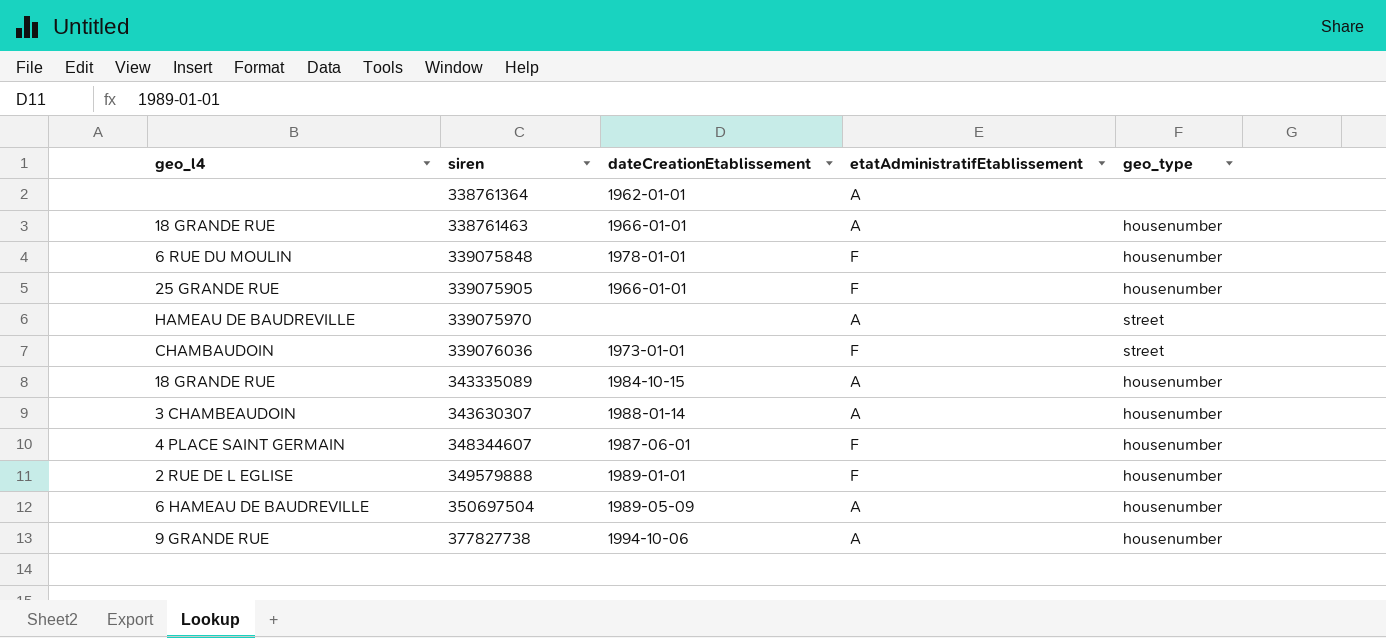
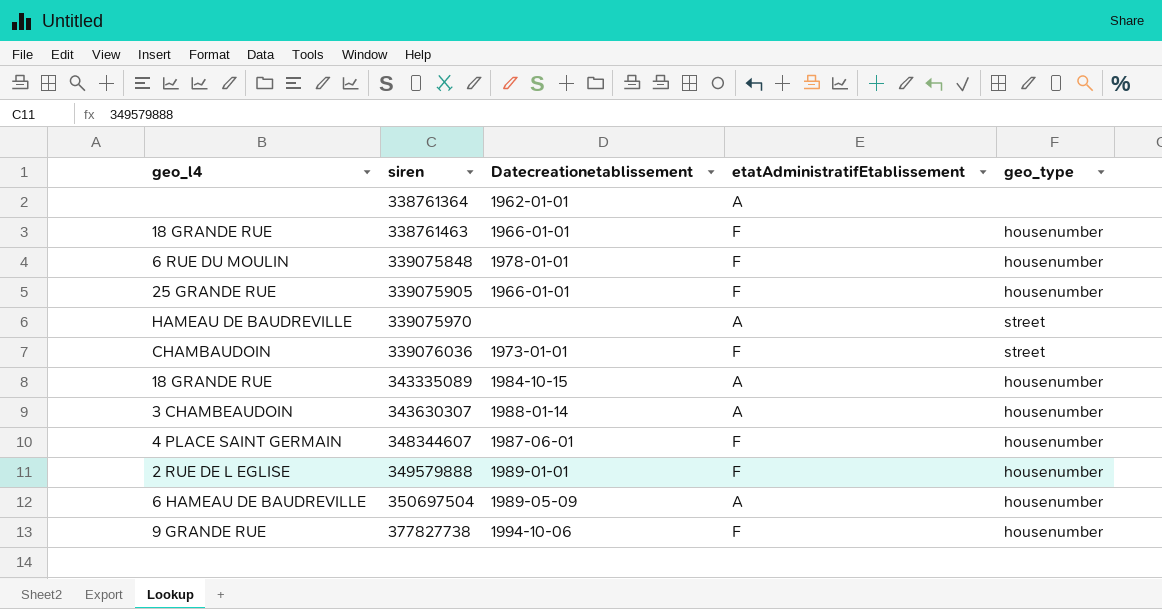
column name: dateCreationEtablissement -> Datecreationetablissement
338761463 | etatAdministratifEtablissement: A -> F
377827738 | etatAdministratifEtablissement: A -> F

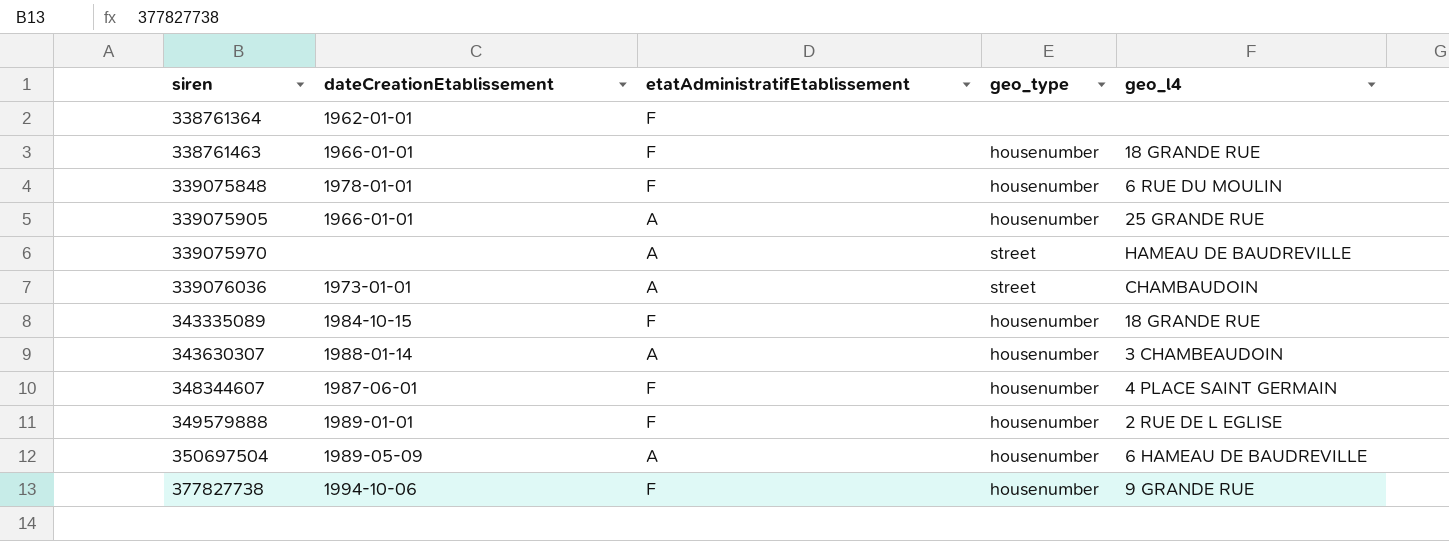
column name: Datecreationetablissement -> dateCreationEtablissement
column geo_l4 | position: 1 -> 5
338761364 | etatAdministratifEtablissement: A -> F
339075905 | etatAdministratifEtablissement: F -> A
339076036 | etatAdministratifEtablissement: F -> A
343335089 | etatAdministratifEtablissement: A -> F

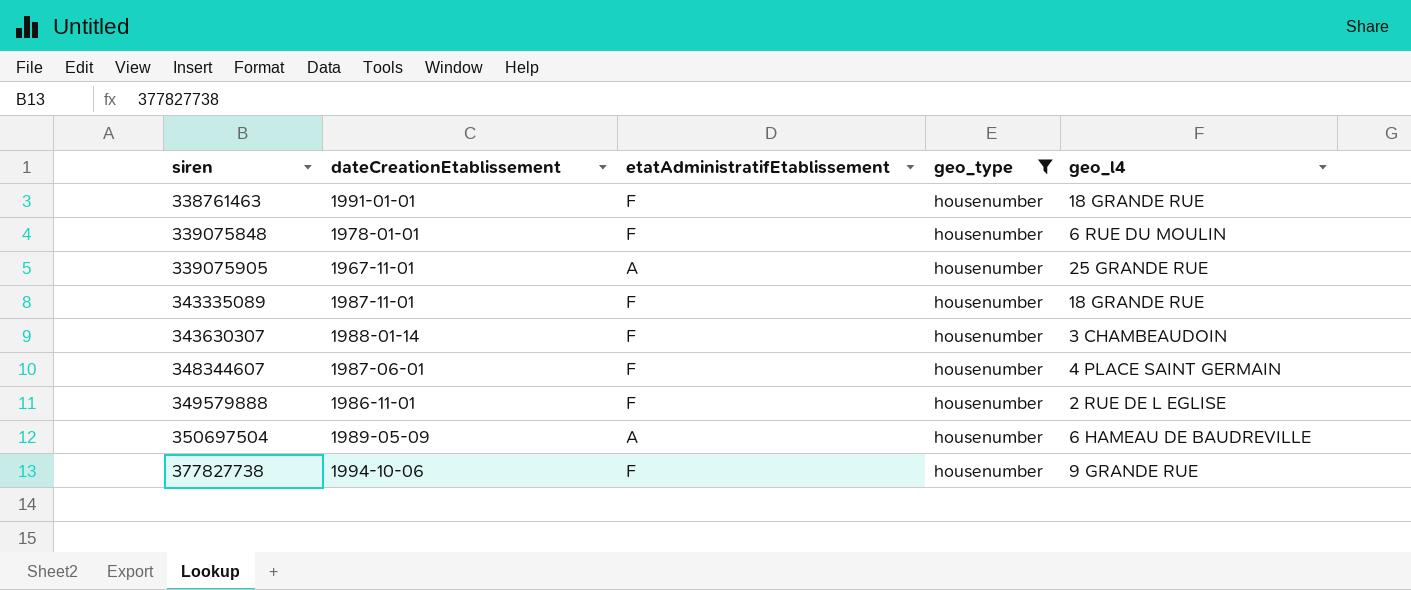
filter: none -> geo_type = housenumber
338761463 | dateCreationEtablissement: 1966-01-01 -> 1991-01-01
339075905 | dateCreationEtablissement: 1966-01-01 -> 1967-11-01
343335089 | dateCreationEtablissement: 1984-10-15 -> 1987-11-01
343630307 | etatAdministratifEtablissement: A -> F
349579888 | dateCreationEtablissement: 1989-01-01 -> 1986-11-01

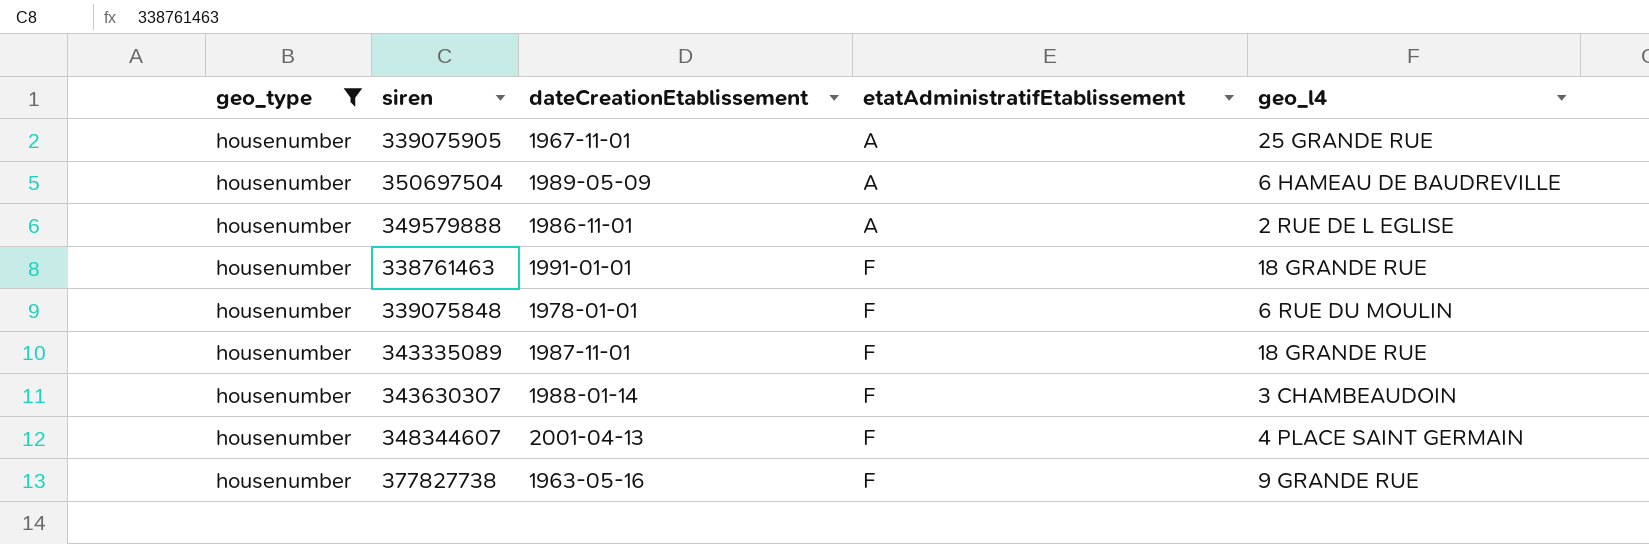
row order: siren ascending -> etatAdministratifEtablissement ascending
column geo_type | position: 4 -> 1
349579888 | etatAdministratifEtablissement: F -> A
348344607 | dateCreationEtablissement: 1987-06-01 -> 2001-04-13
377827738 | dateCreationEtablissement: 1994-10-06 -> 1963-05-16

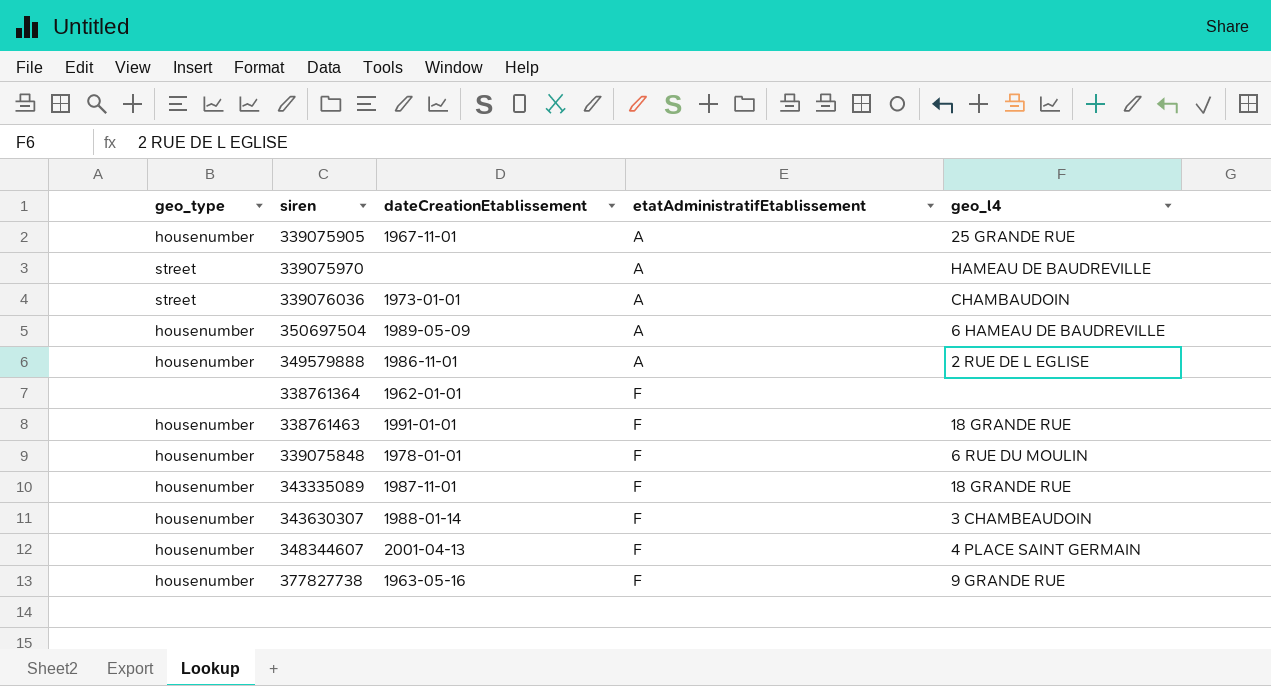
filter: geo_type = housenumber -> none

